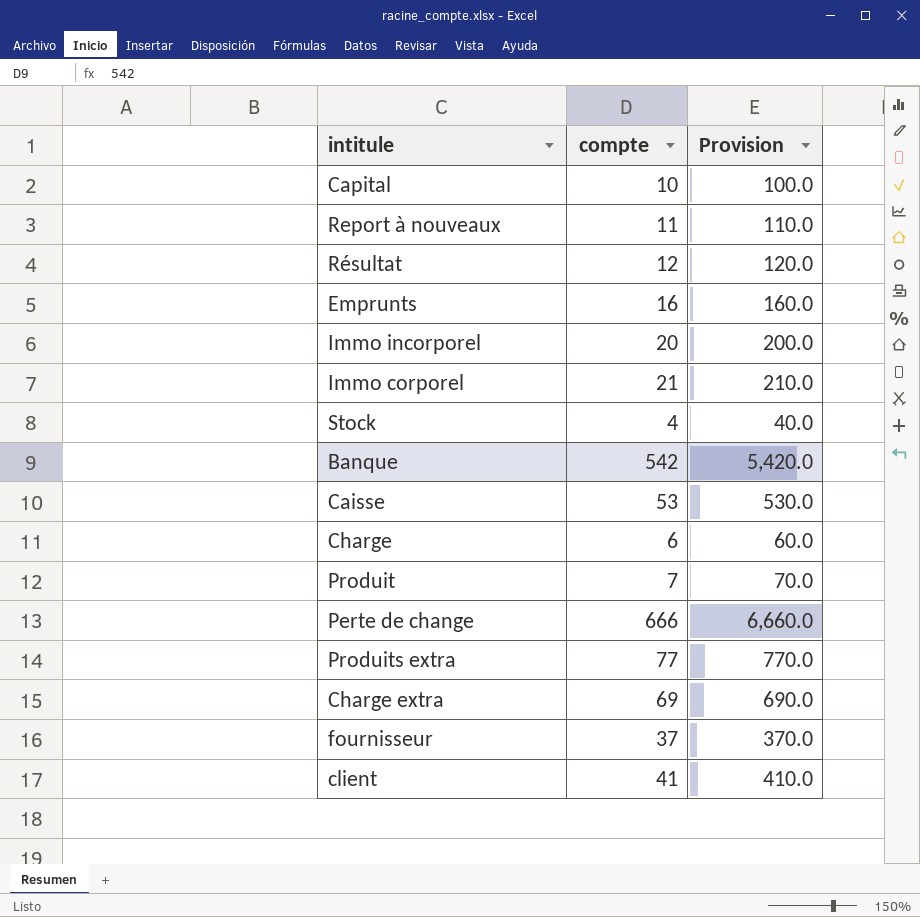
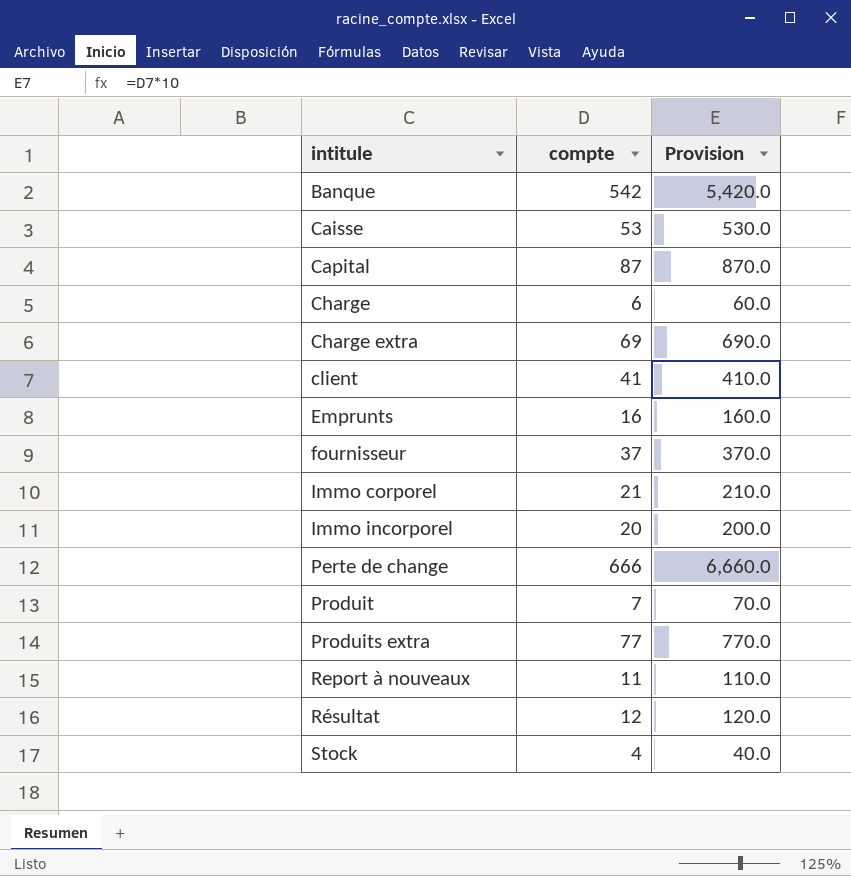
row order: none -> intitule ascending
Capital | compte: 10 -> 87
Capital | Provision: 100.0 -> 870.0

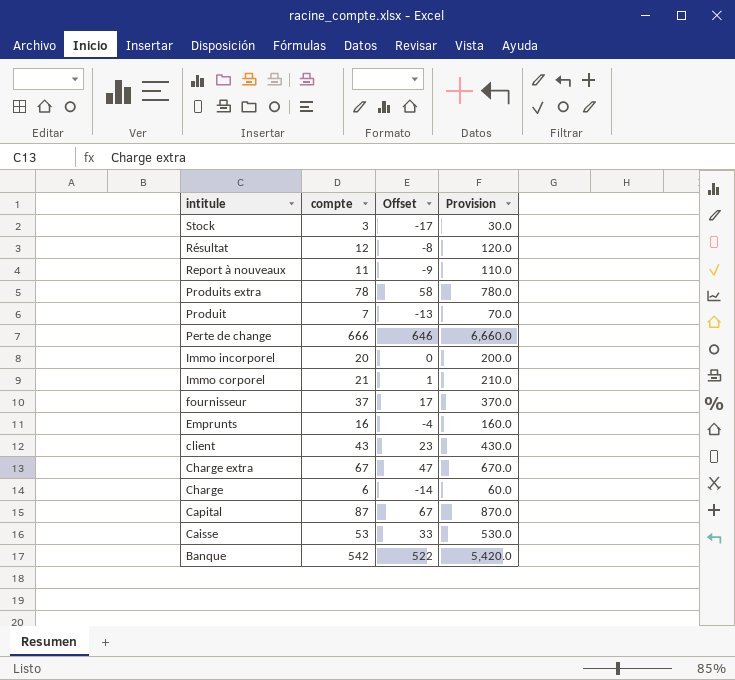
row order: intitule ascending -> intitule descending
column Offset | formula: none -> [compte] - 20
Stock | compte: 4 -> 3
Stock | Provision: 40.0 -> 30.0
Produits extra | compte: 77 -> 78
Produits extra | Provision: 770.0 -> 780.0
client | compte: 41 -> 43
client | Provision: 410.0 -> 430.0
Charge extra | compte: 69 -> 67
Charge extra | Provision: 690.0 -> 670.0

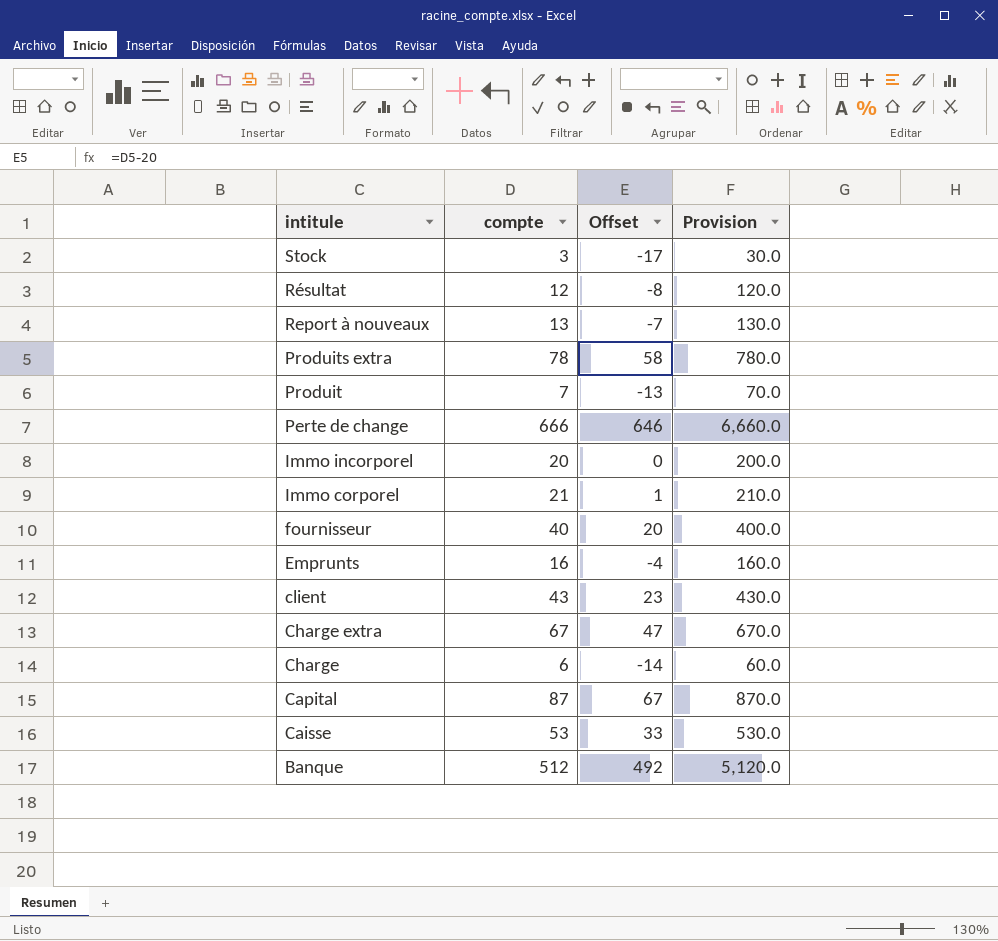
Report à nouveaux | compte: 11 -> 13
Report à nouveaux | Offset: -9 -> -7
Report à nouveaux | Provision: 110.0 -> 130.0
fournisseur | compte: 37 -> 40
fournisseur | Offset: 17 -> 20
fournisseur | Provision: 370.0 -> 400.0
Banque | compte: 542 -> 512
Banque | Offset: 522 -> 492
Banque | Provision: 5,420.0 -> 5,120.0

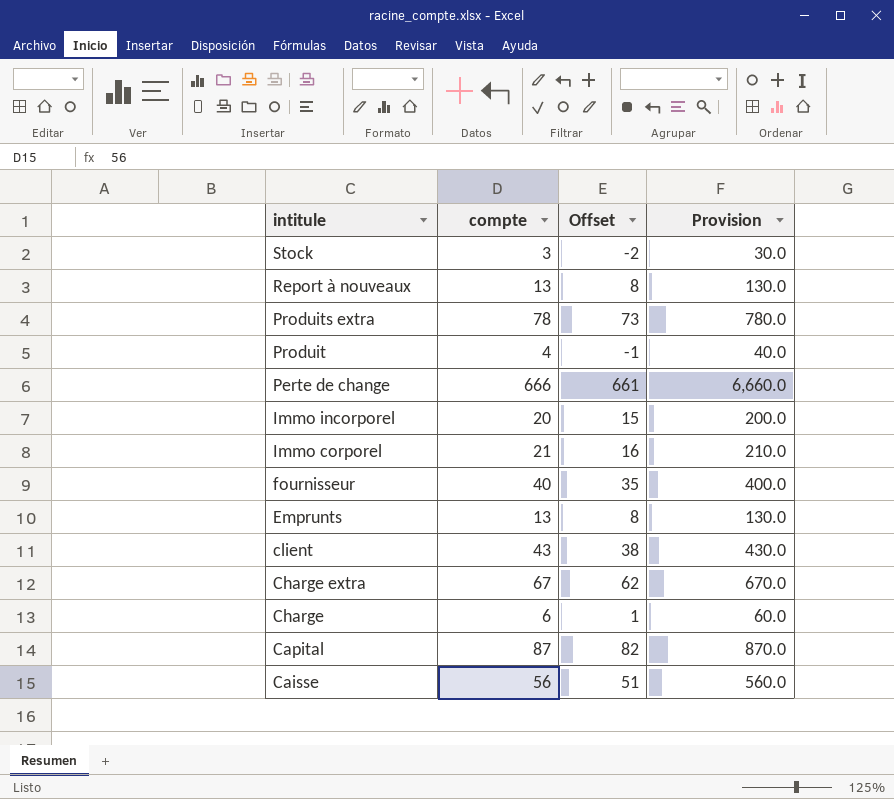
column Offset | formula: [compte] - 20 -> [compte] - 5
row Résultat: 12 | -8 | 120.0 -> none
row Banque: 512 | 492 | 5,120.0 -> none
Produit | compte: 7 -> 4
Produit | Provision: 70.0 -> 40.0
Emprunts | compte: 16 -> 13
Emprunts | Provision: 160.0 -> 130.0
Caisse | compte: 53 -> 56
Caisse | Provision: 530.0 -> 560.0

